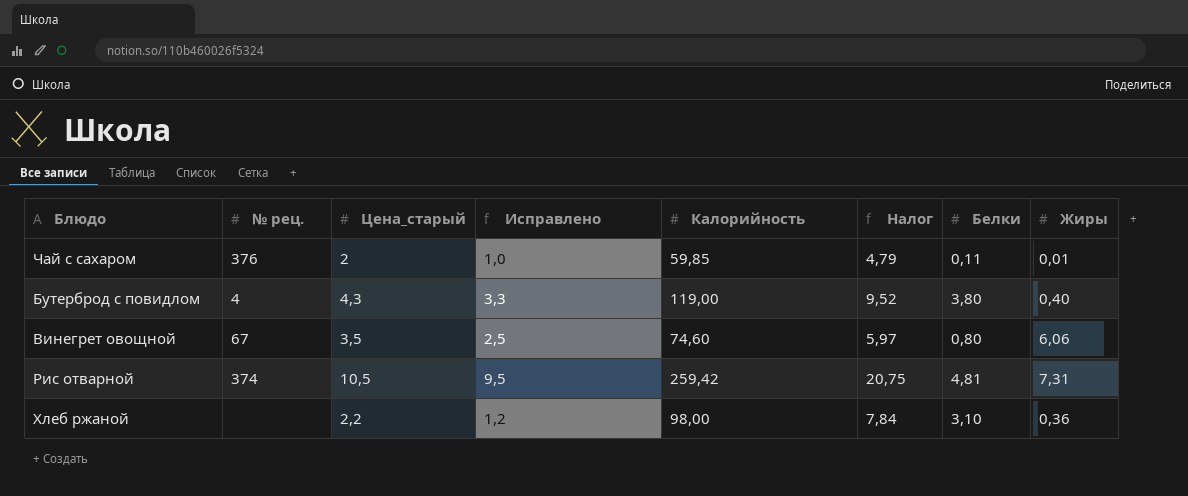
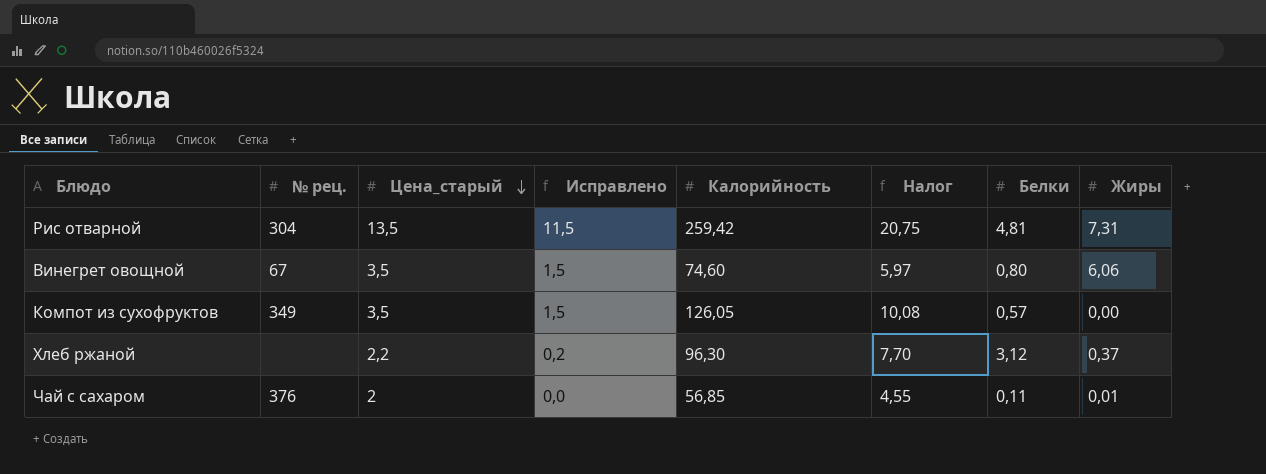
row order: none -> Цена_старый descending
column Исправлено | formula: [Цена_старый] - 1 -> [Цена_старый] - 2
row Бутерброд с повидлом: 4 | 4,3 | 3,3 | 119,00 | 9,52 | 3,80 | 0,40 -> none
Рис отварной | № рец.: 374 -> 304
Рис отварной | Цена_старый: 10,5 -> 13,5
row Компот из сухофруктов: none -> 349 | 3,5 | 1,5 | 126,05 | 10,08 | 0,57 | 0,00
Хлеб ржаной | Калорийность: 98,00 -> 96,30
Хлеб ржаной | Налог: 7,84 -> 7,70
Хлеб ржаной | Белки: 3,10 -> 3,12
Хлеб ржаной | Жиры: 0,36 -> 0,37
Чай с сахаром | Калорийность: 59,85 -> 56,85
Чай с сахаром | Налог: 4,79 -> 4,55

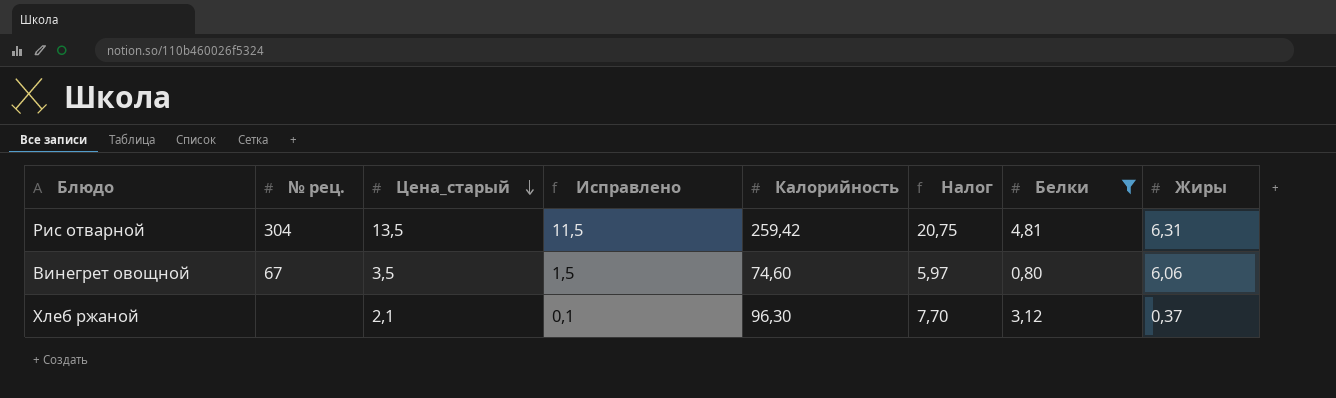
filter: none -> Белки >= 0,80
Рис отварной | Жиры: 7,31 -> 6,31
Хлеб ржаной | Цена_старый: 2,2 -> 2,1
Хлеб ржаной | Исправлено: 0,2 -> 0,1

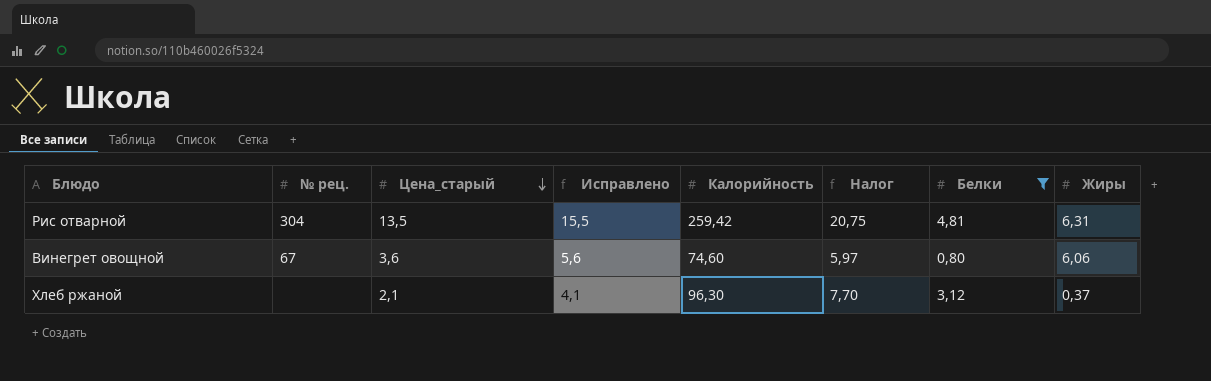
column Исправлено | formula: [Цена_старый] - 2 -> [Цена_старый] + 2
Винегрет овощной | Цена_старый: 3,5 -> 3,6

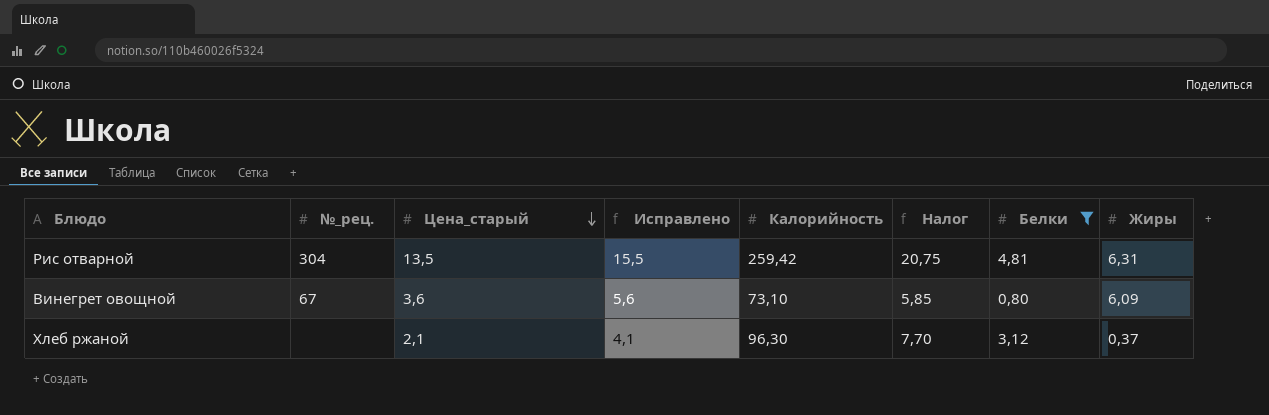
column name: № рец. -> №_рец.
Винегрет овощной | Калорийность: 74,60 -> 73,10
Винегрет овощной | Налог: 5,97 -> 5,85
Винегрет овощной | Жиры: 6,06 -> 6,09

